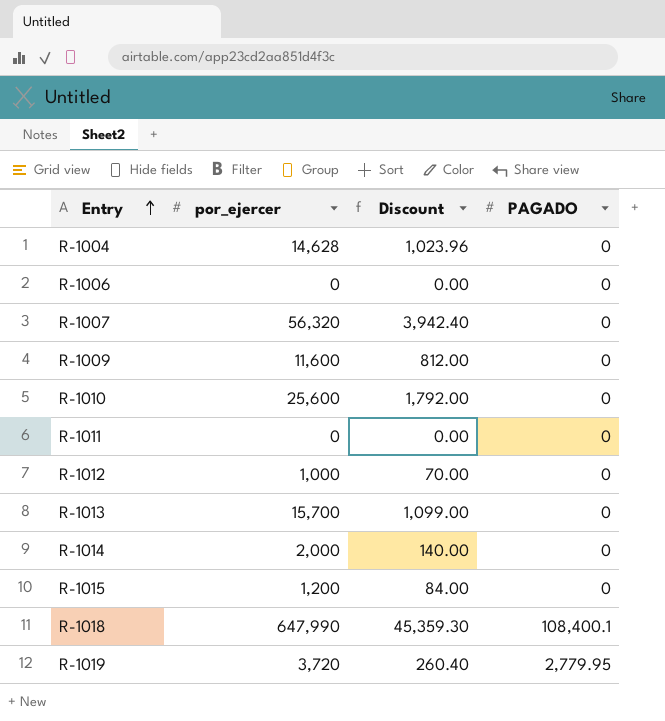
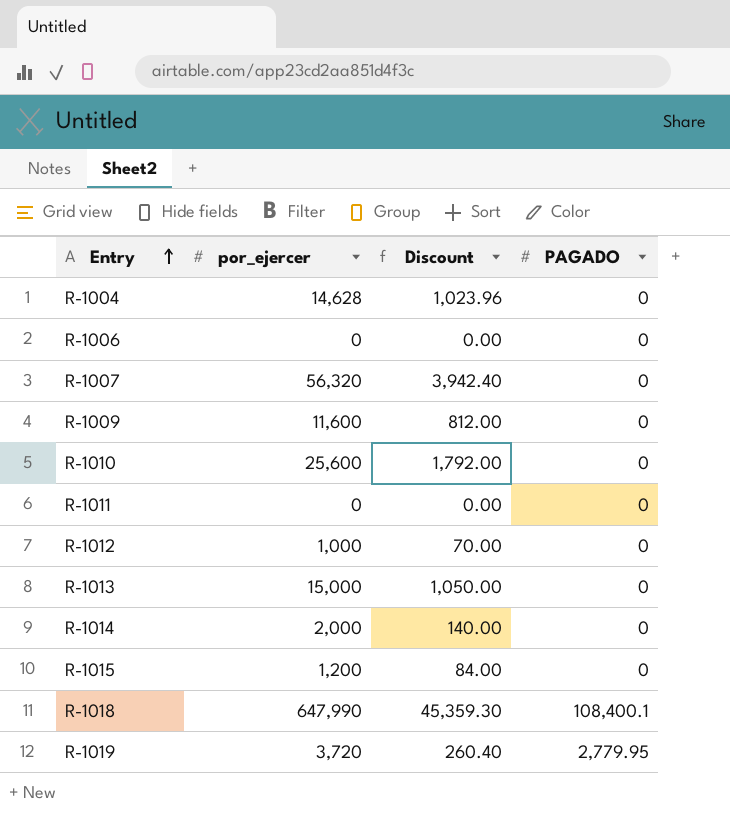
R-1013 | por_ejercer: 15,700 -> 15,000
R-1013 | Discount: 1,099.00 -> 1,050.00

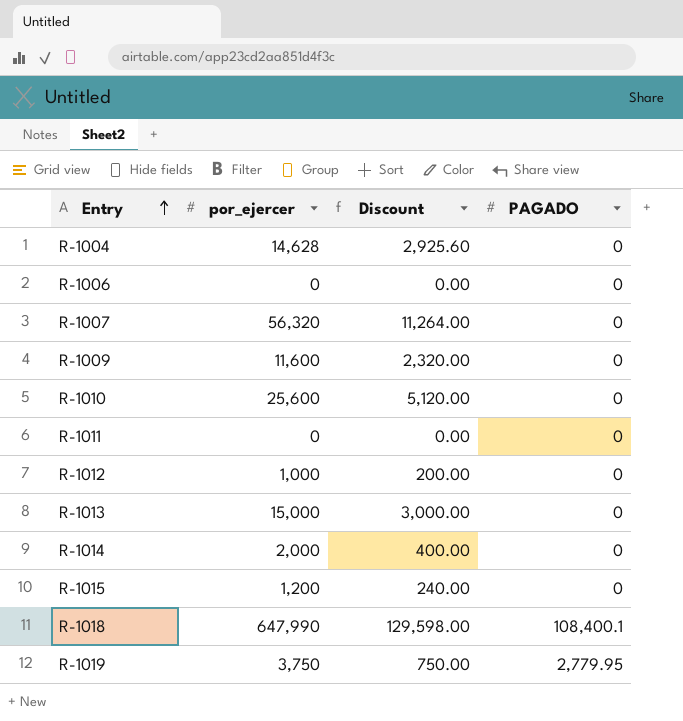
column Discount | formula: [por_ejercer] * 0.07 -> [por_ejercer] * 0.2
R-1019 | por_ejercer: 3,720 -> 3,750

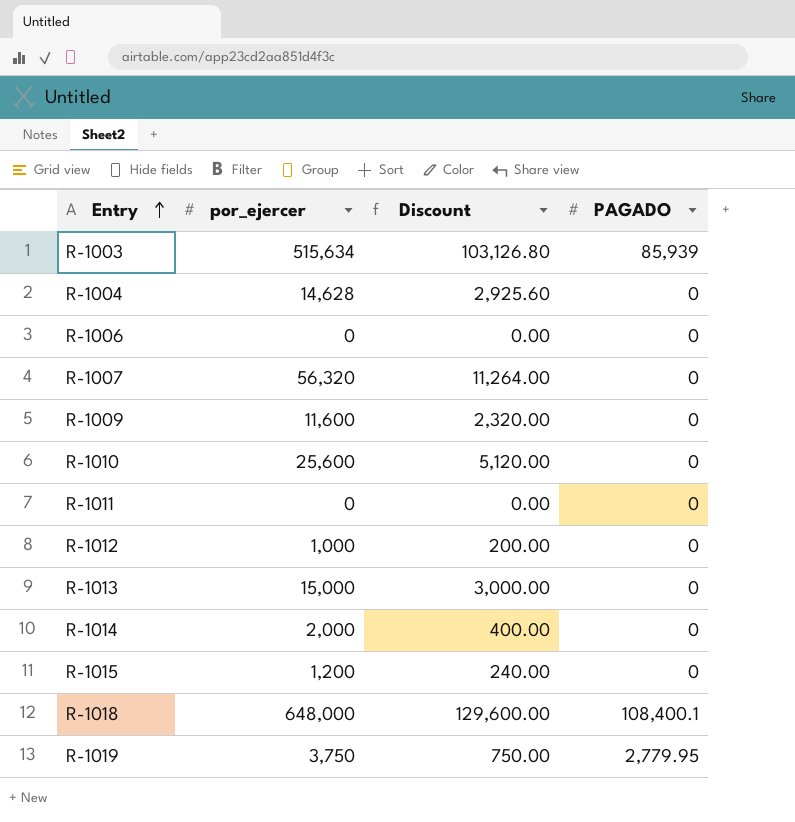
row R-1003: none -> 515,634 | 103,126.80 | 85,939
R-1018 | por_ejercer: 647,990 -> 648,000
R-1018 | Discount: 129,598.00 -> 129,600.00

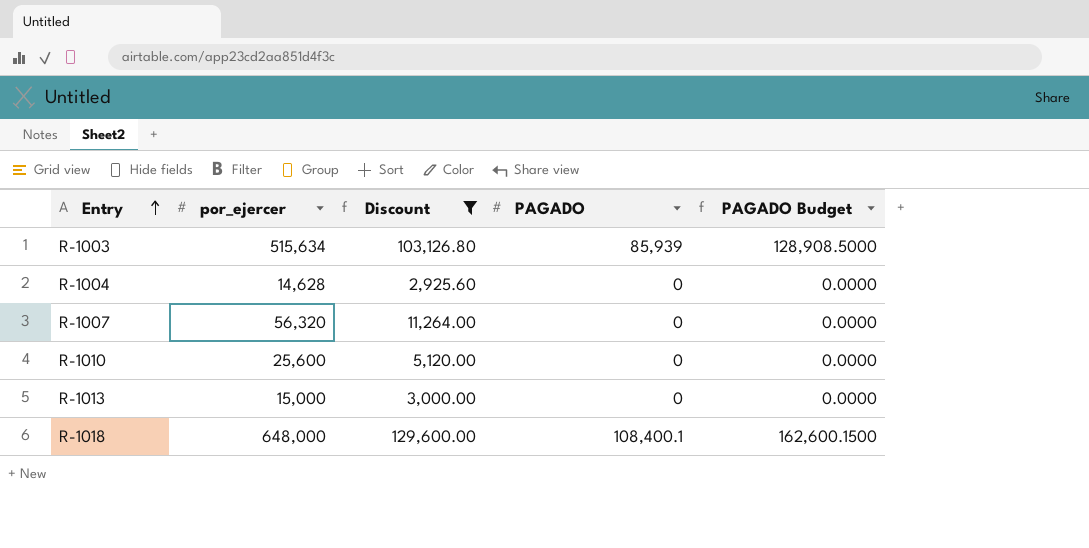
filter: none -> Discount >= 2,925.60
column PAGADO Budget | formula: none -> [PAGADO] * 1.5

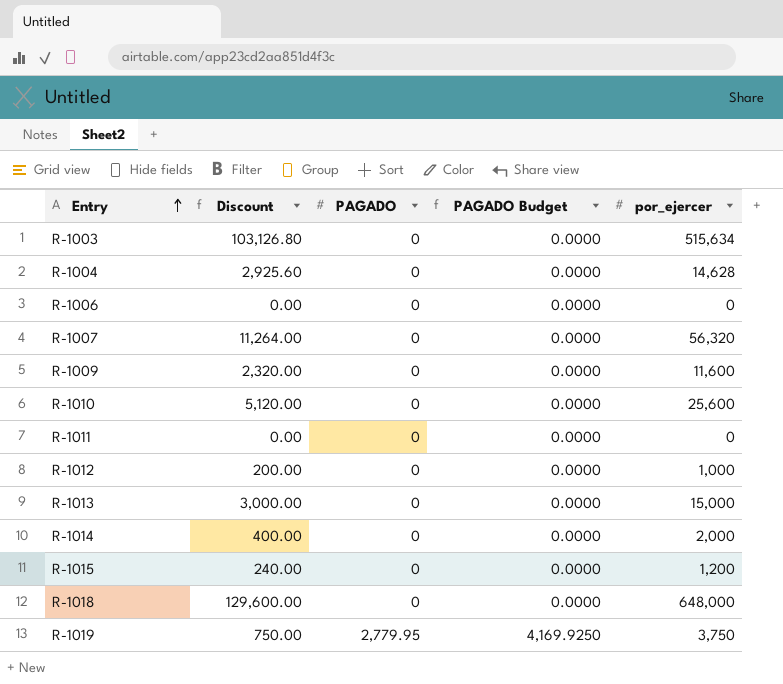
filter: Discount >= 2,925.60 -> none
column por_ejercer | position: 2 -> 5
R-1003 | PAGADO: 85,939 -> 0
R-1003 | PAGADO Budget: 128,908.5000 -> 0.0000
R-1018 | PAGADO: 108,400.1 -> 0
R-1018 | PAGADO Budget: 162,600.1500 -> 0.0000

